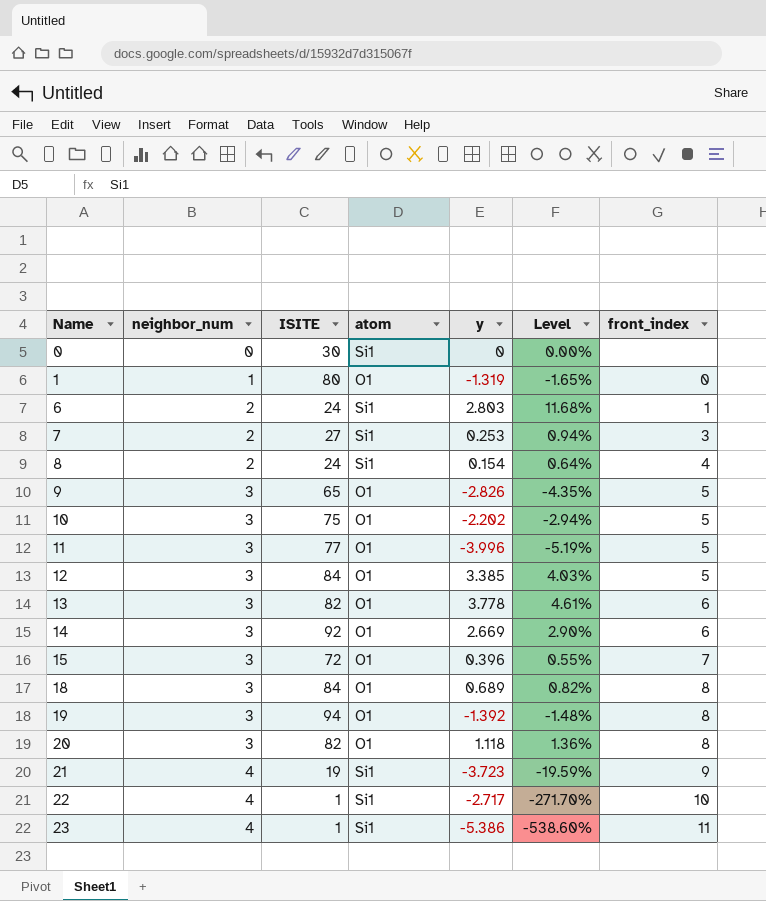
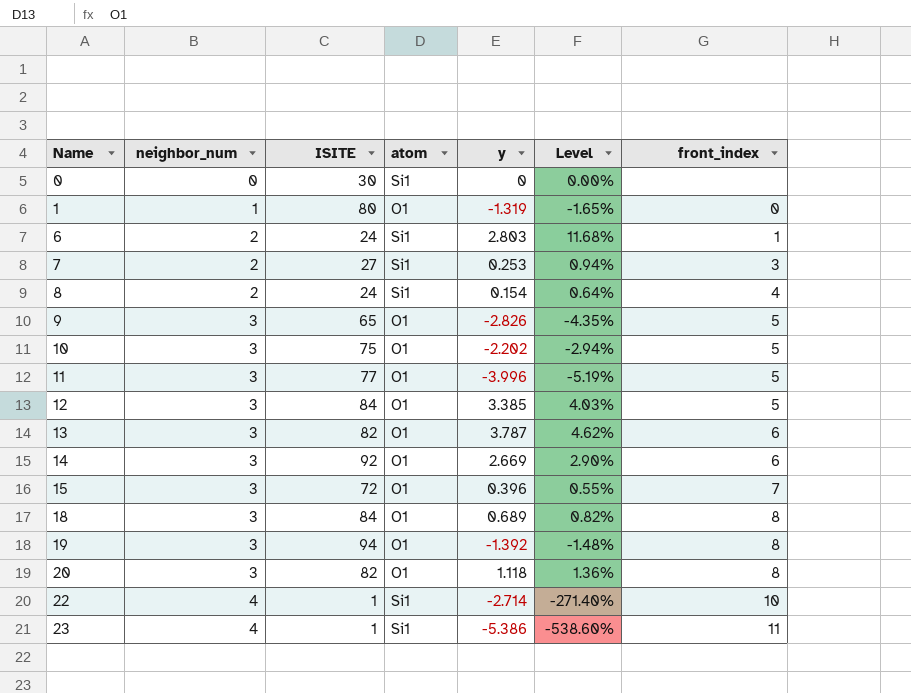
row 21: 4 | 19 | Si1 | -3.723 | -19.59% | 9 -> none
13 | y: 3.778 -> 3.787
13 | Level: 4.61% -> 4.62%
22 | y: -2.717 -> -2.714
22 | Level: -271.70% -> -271.40%

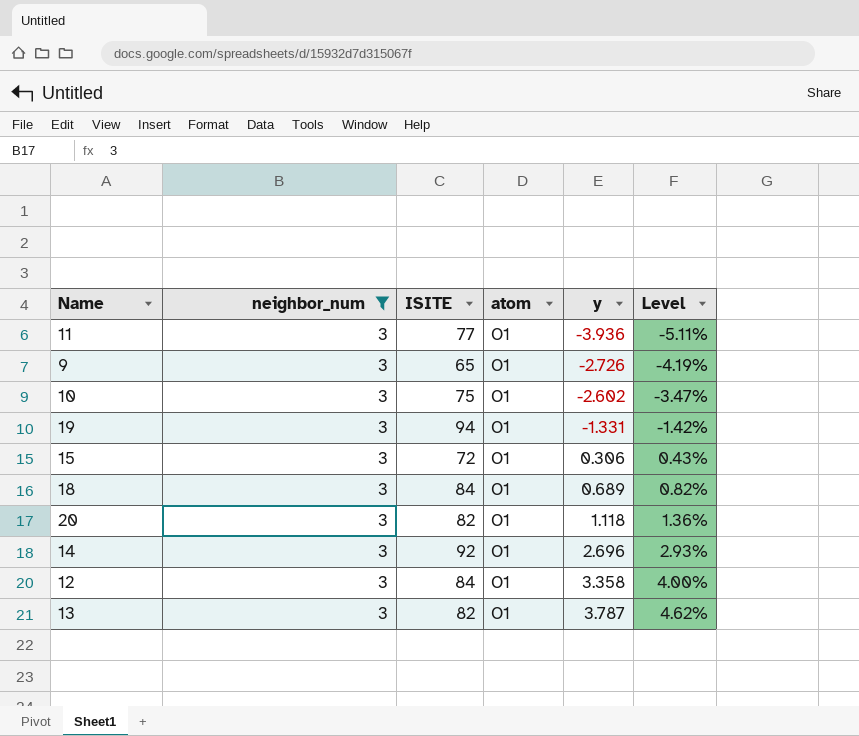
filter: none -> neighbor_num = 3
row order: Name ascending -> y ascending
column front_index | position: 7 -> none
11 | y: -3.996 -> -3.936
11 | Level: -5.19% -> -5.11%
9 | y: -2.826 -> -2.726
9 | Level: -4.35% -> -4.19%
10 | y: -2.202 -> -2.602
10 | Level: -2.94% -> -3.47%
19 | y: -1.392 -> -1.331
19 | Level: -1.48% -> -1.42%
15 | y: 0.396 -> 0.306
15 | Level: 0.55% -> 0.43%
14 | y: 2.669 -> 2.696
14 | Level: 2.90% -> 2.93%
12 | y: 3.385 -> 3.358
12 | Level: 4.03% -> 4.00%

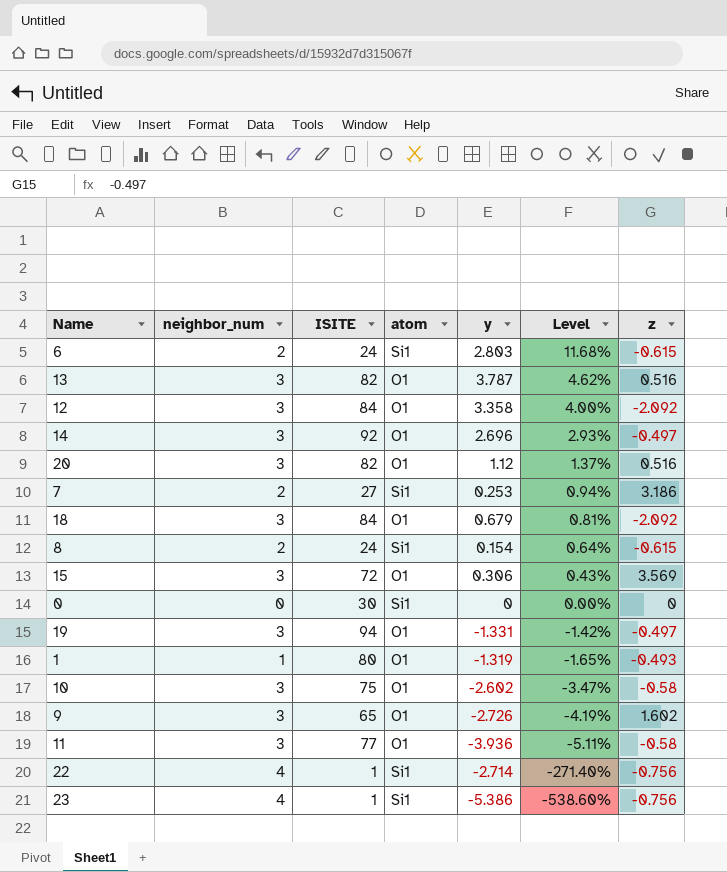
filter: neighbor_num = 3 -> none
row order: y ascending -> Level descending
column z | position: none -> 7
20 | y: 1.118 -> 1.12
20 | Level: 1.36% -> 1.37%
18 | y: 0.689 -> 0.679
18 | Level: 0.82% -> 0.81%

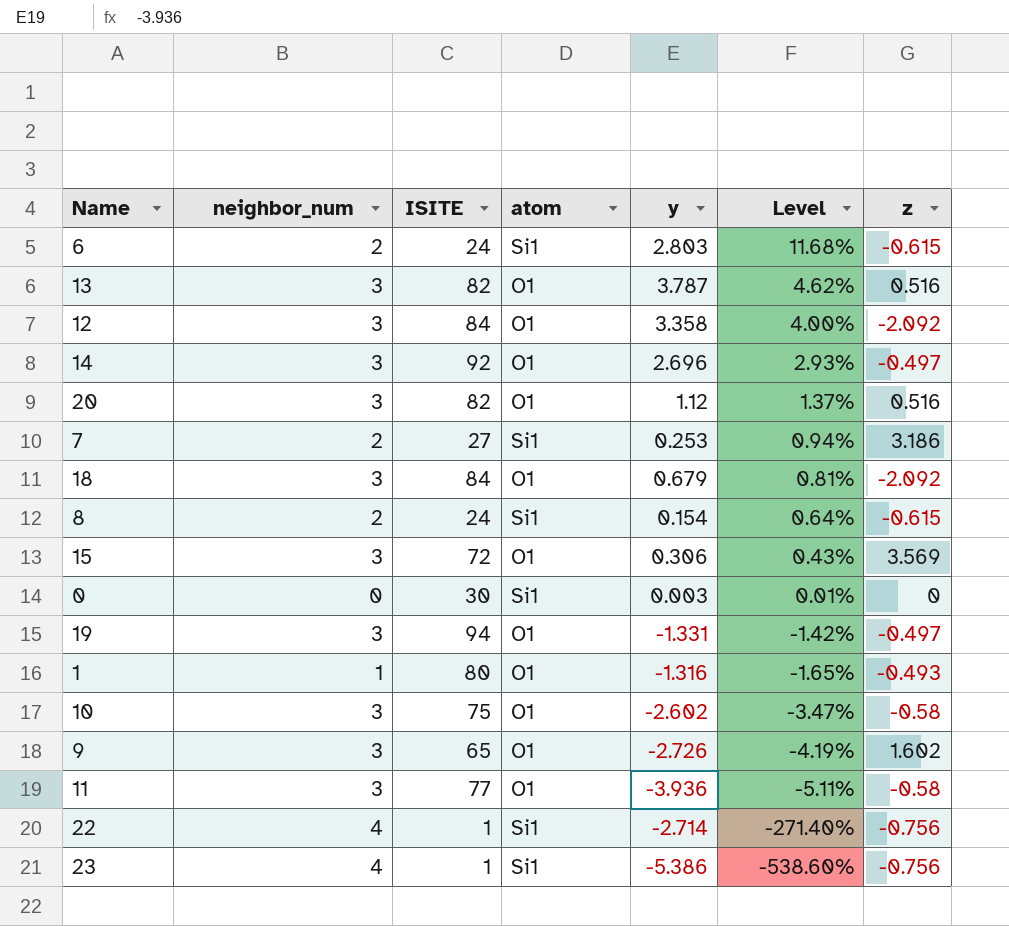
0 | y: 0 -> 0.003
0 | Level: 0.00% -> 0.01%
1 | y: -1.319 -> -1.316

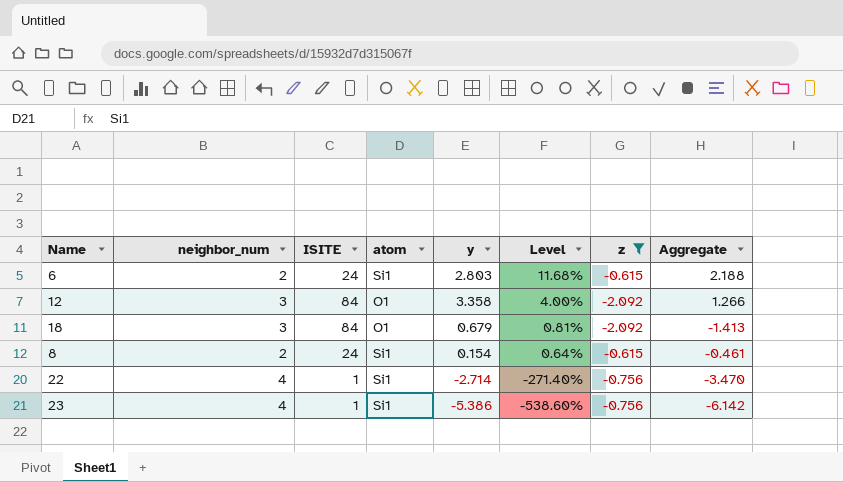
filter: none -> z <= -0.615
column Aggregate | formula: none -> [y] + [z]

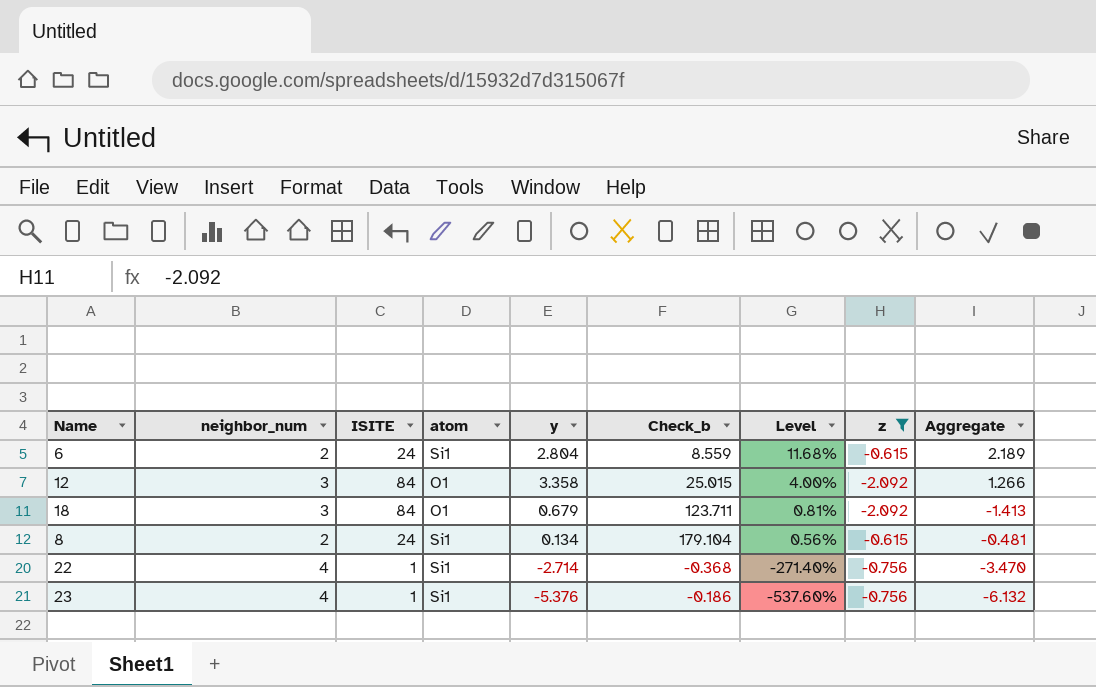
column Check_b | formula: none -> [ISITE] / [y]
6 | y: 2.803 -> 2.804
6 | Aggregate: 2.188 -> 2.189
8 | y: 0.154 -> 0.134
8 | Level: 0.64% -> 0.56%
8 | Aggregate: -0.461 -> -0.481
23 | y: -5.386 -> -5.376
23 | Level: -538.60% -> -537.60%
23 | Aggregate: -6.142 -> -6.132

